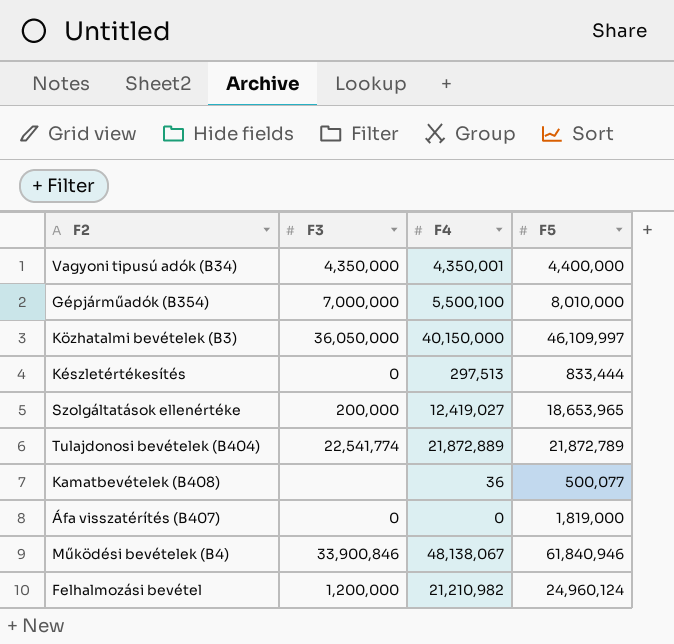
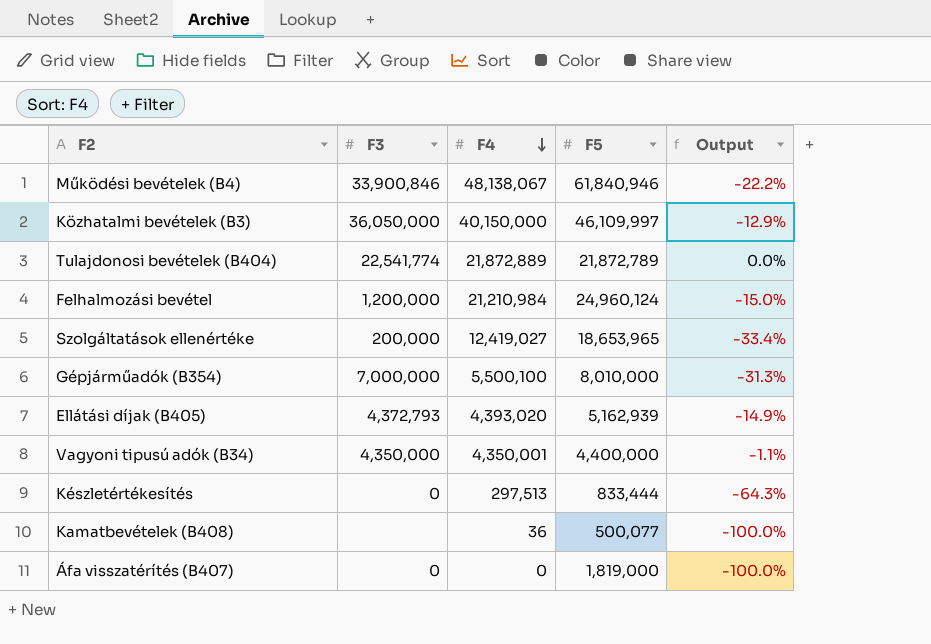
row order: none -> F4 descending
column Output | formula: none -> ([F4] - [F5]) / [F5]
Felhalmozási bevétel | F4: 21,210,982 -> 21,210,984
row Ellátási díjak (B405): none -> 4,372,793 | 4,393,020 | 5,162,939 | -14.9%

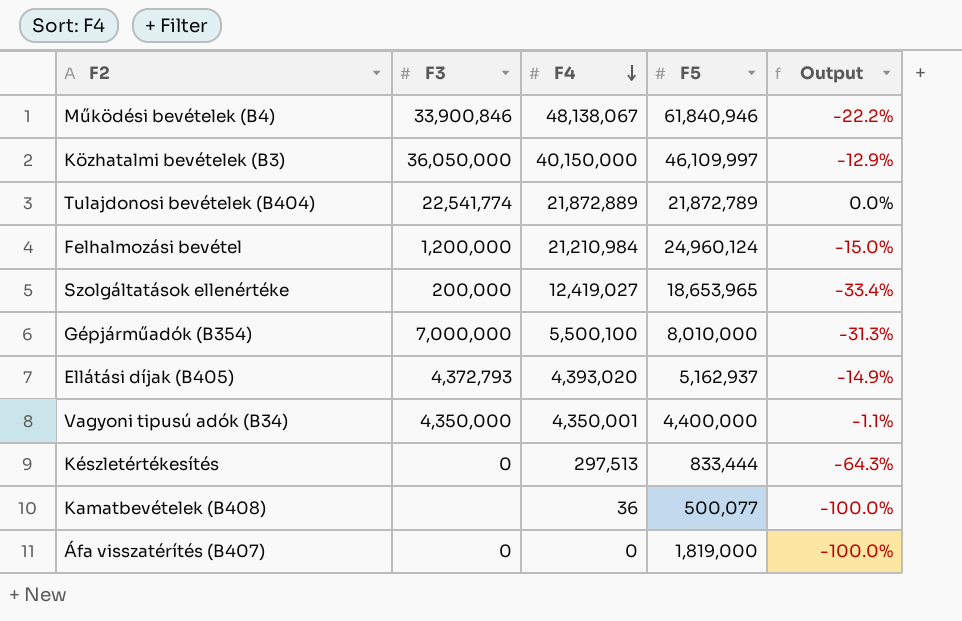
Ellátási díjak (B405) | F5: 5,162,939 -> 5,162,937

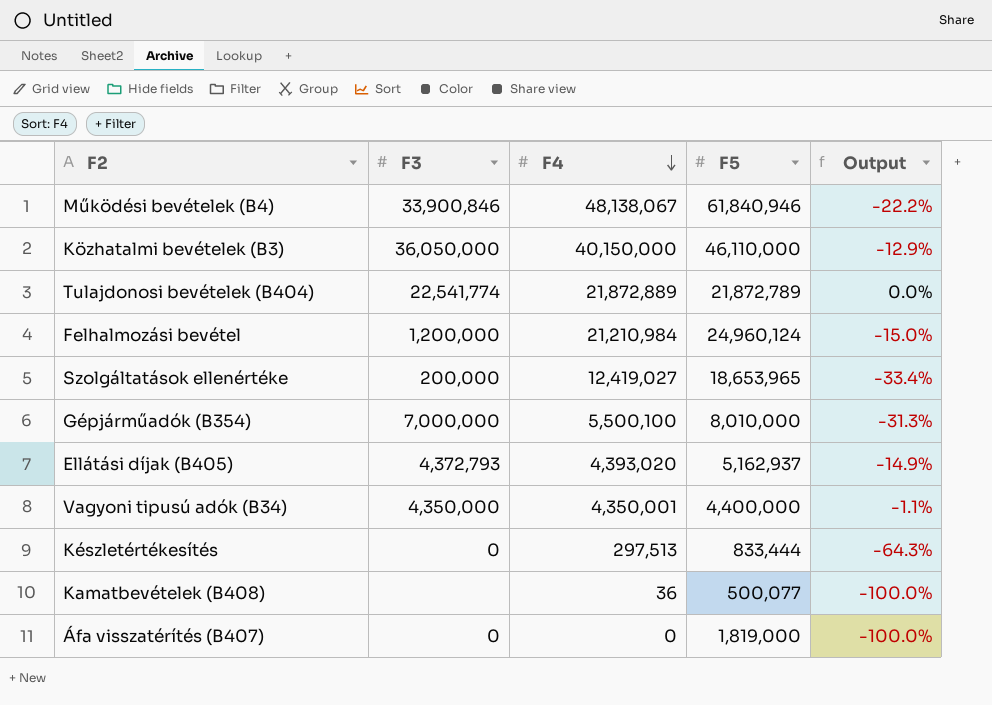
Közhatalmi bevételek (B3) | F5: 46,109,997 -> 46,110,000

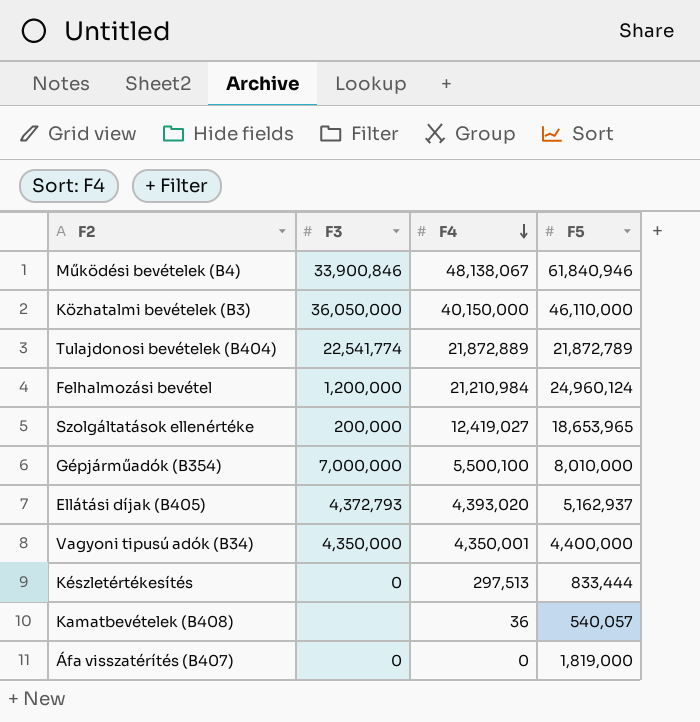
column Output | formula: ([F4] - [F5]) / [F5] -> none
Kamatbevételek (B408) | F5: 500,077 -> 540,057

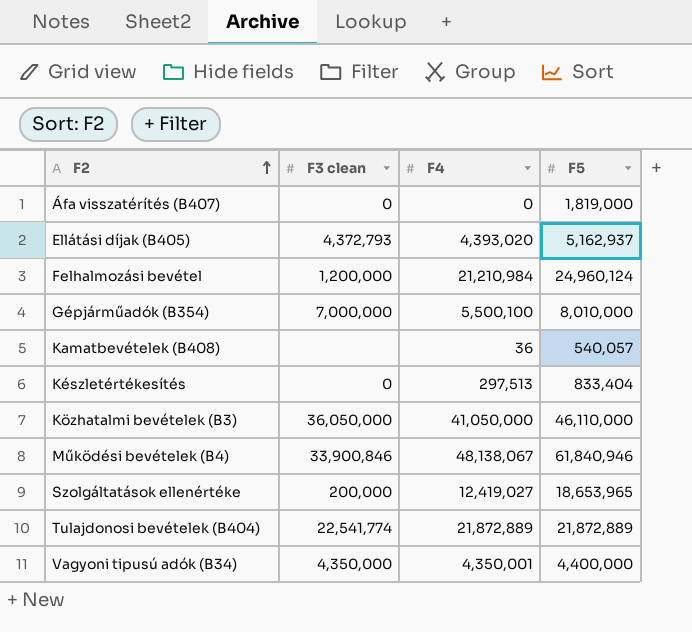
row order: F4 descending -> F2 ascending
column name: F3 -> F3 clean
Készletértékesítés | F5: 833,444 -> 833,404
Közhatalmi bevételek (B3) | F4: 40,150,000 -> 41,050,000
Tulajdonosi bevételek (B404) | F5: 21,872,789 -> 21,872,889

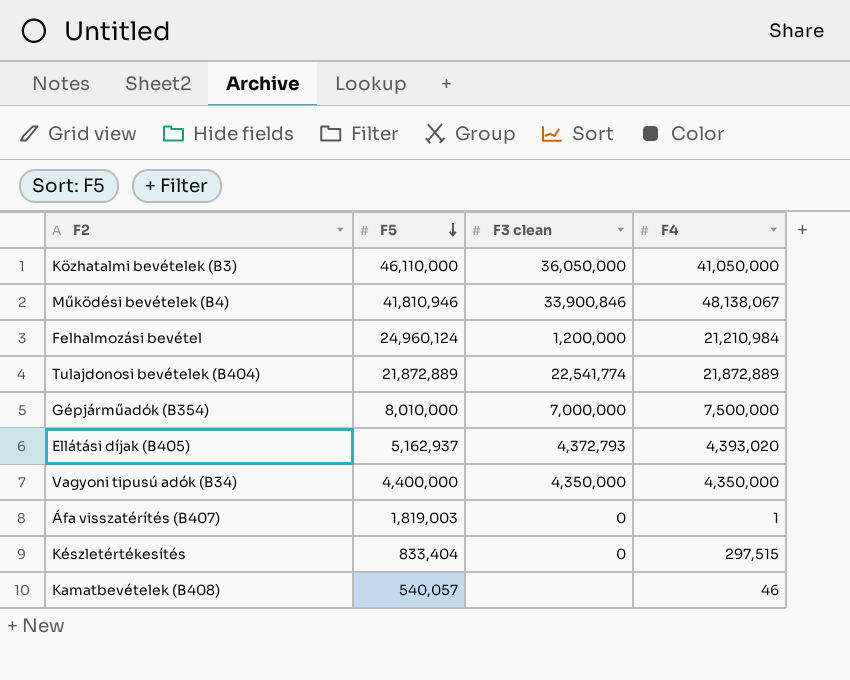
row order: F2 ascending -> F5 descending
column F5 | position: 4 -> 2
row Szolgáltatások ellenértéke: 200,000 | 12,419,027 | 18,653,965 -> none
Működési bevételek (B4) | F5: 61,840,946 -> 41,810,946
Gépjárműadók (B354) | F4: 5,500,100 -> 7,500,000
Vagyoni tipusú adók (B34) | F4: 4,350,001 -> 4,350,000
Áfa visszatérítés (B407) | F5: 1,819,000 -> 1,819,003
Áfa visszatérítés (B407) | F4: 0 -> 1
Készletértékesítés | F4: 297,513 -> 297,515
Kamatbevételek (B408) | F4: 36 -> 46

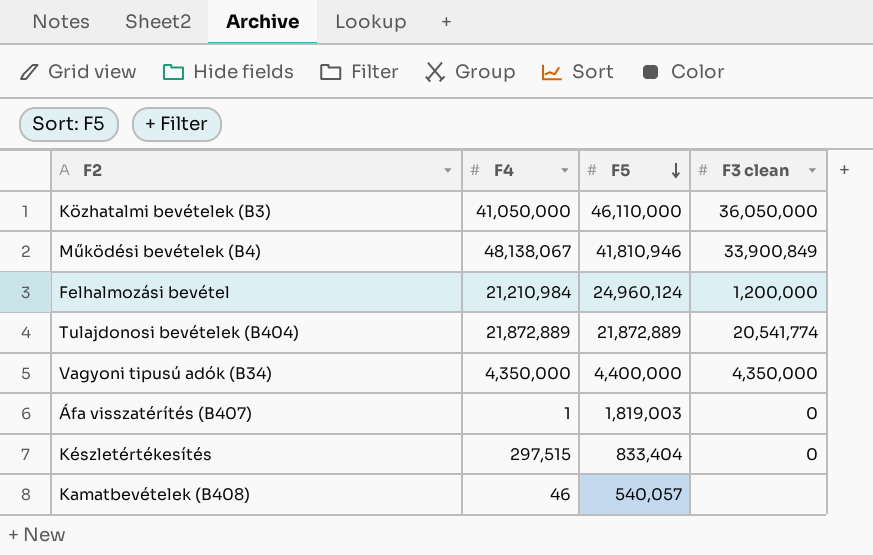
column F4 | position: 4 -> 2
row Gépjárműadók (B354): 8,010,000 | 7,000,000 | 7,500,000 -> none
row Ellátási díjak (B405): 5,162,937 | 4,372,793 | 4,393,020 -> none
Működési bevételek (B4) | F3 clean: 33,900,846 -> 33,900,849
Tulajdonosi bevételek (B404) | F3 clean: 22,541,774 -> 20,541,774

